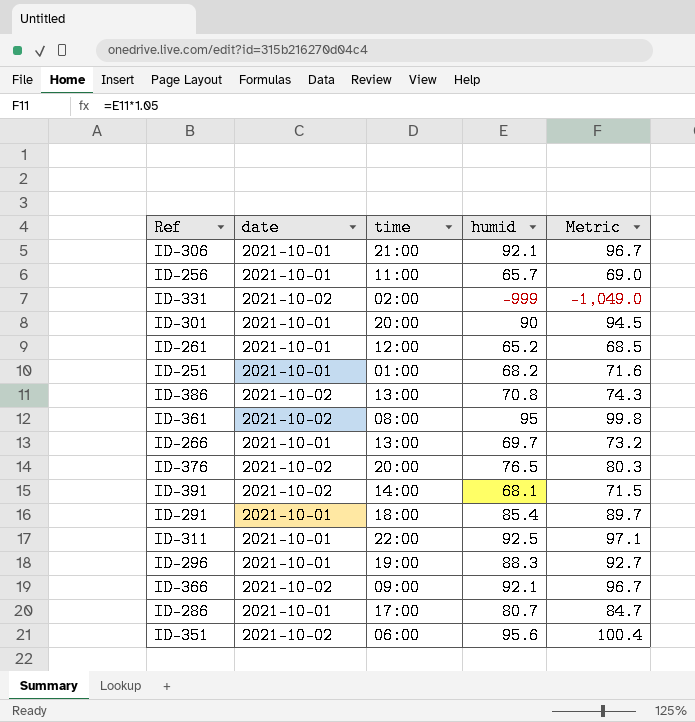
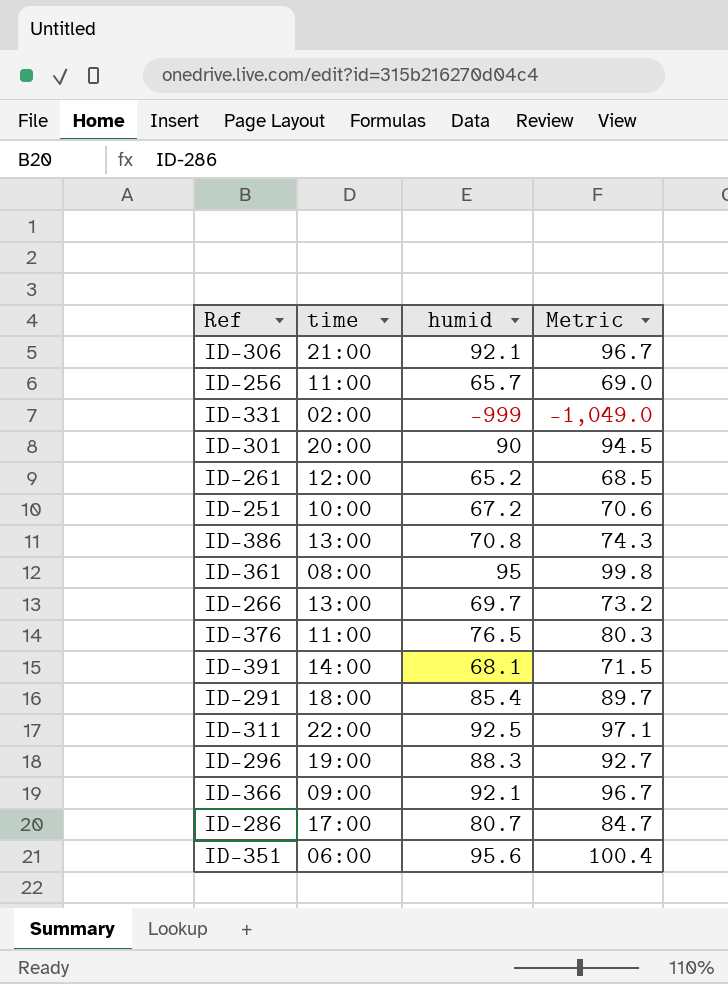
column date | position: 2 -> none
ID-251 | time: 01:00 -> 10:00
ID-251 | humid: 68.2 -> 67.2
ID-251 | Metric: 71.6 -> 70.6
ID-376 | time: 20:00 -> 11:00

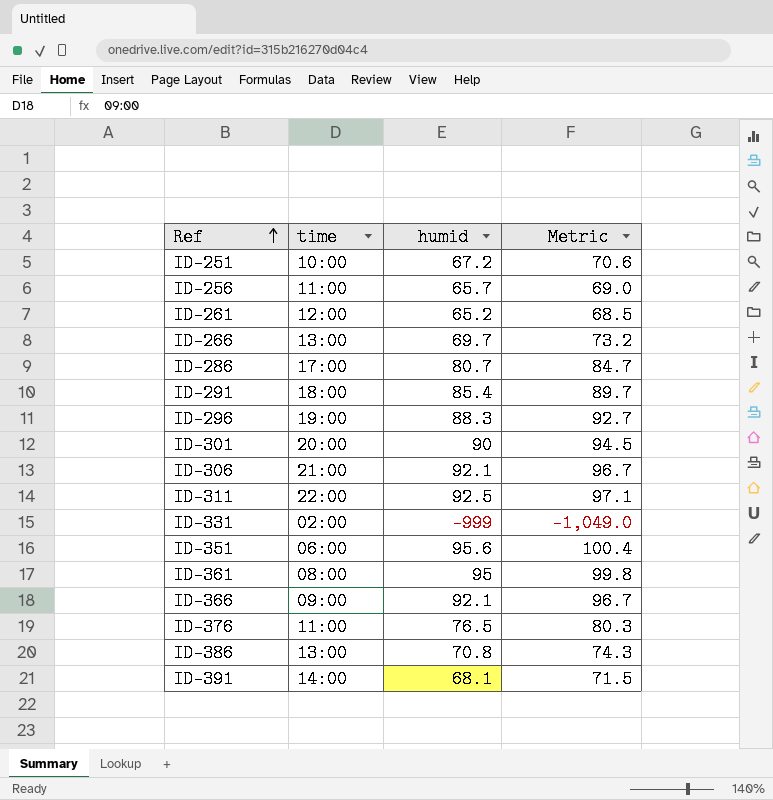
row order: none -> Ref ascending

